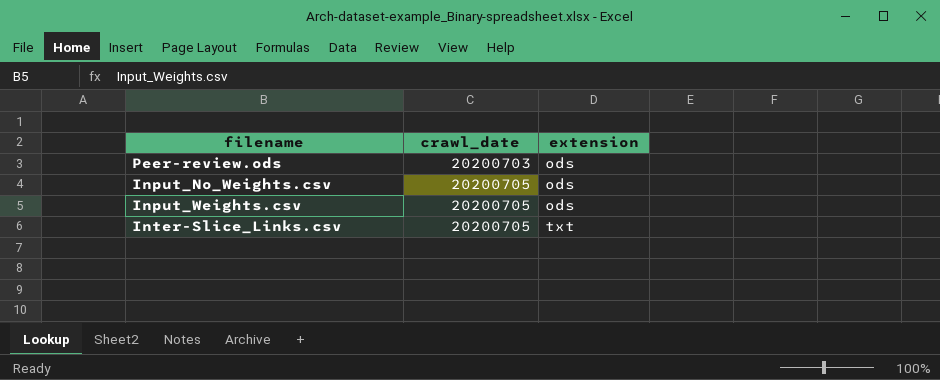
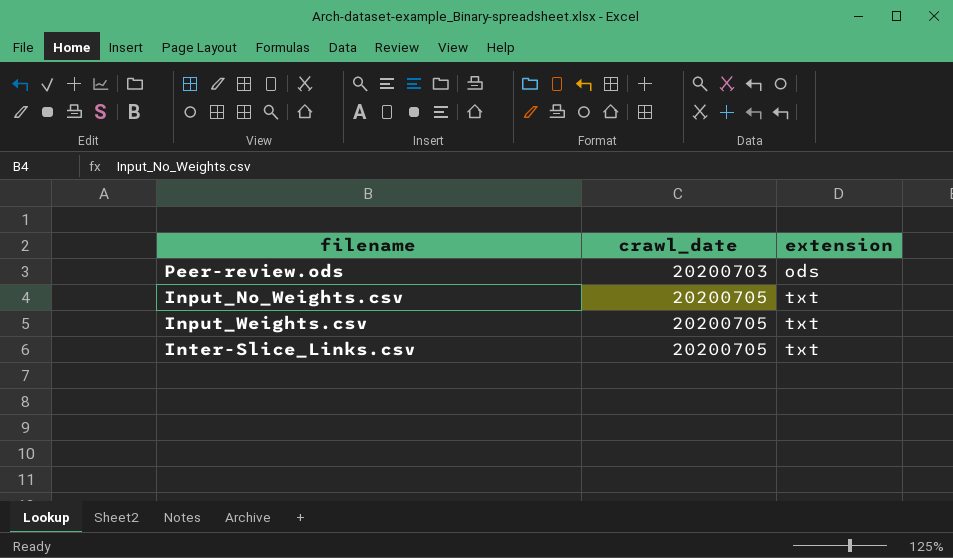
Input_No_Weights.csv | extension: ods -> txt
Input_Weights.csv | extension: ods -> txt

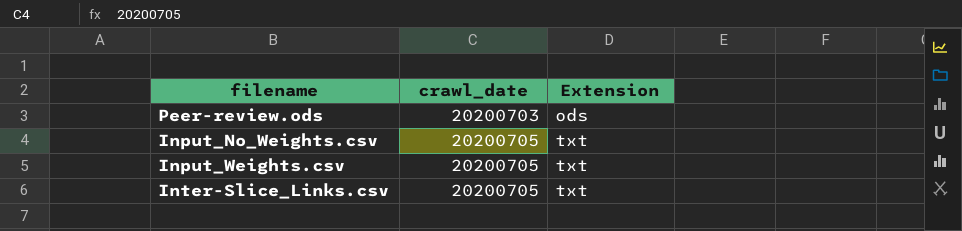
column name: extension -> Extension

